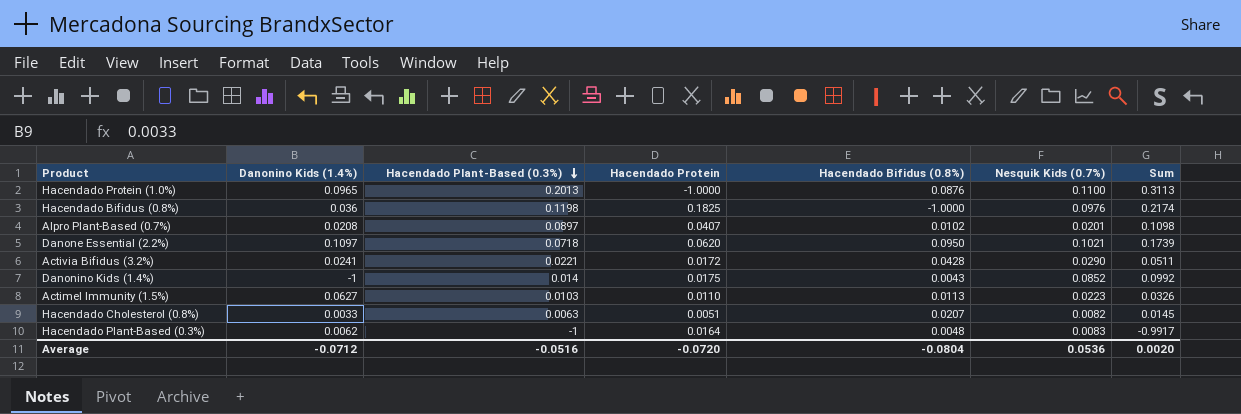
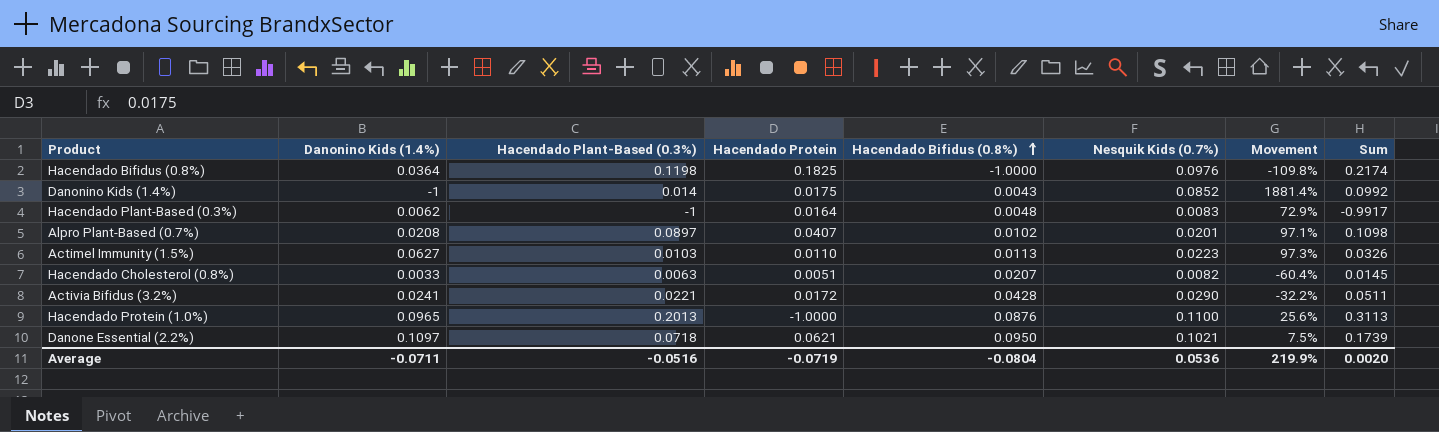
row order: Hacendado Plant-Based (0.3%) descending -> Hacendado Bifidus (0.8%) ascending
column Movement | formula: none -> ([Nesquik Kids (0.7%)] - [Hacendado Bifidus (0.8%)]) / [Hacendado Bifidus (0.8%)]
Hacendado Bifidus (0.8%) | Danonino Kids (1.4%): 0.036 -> 0.0364
Danone Essential (2.2%) | Hacendado Protein: 0.0620 -> 0.0621
Average | Danonino Kids (1.4%): -0.0712 -> -0.0711
Average | Hacendado Protein: -0.0720 -> -0.0719

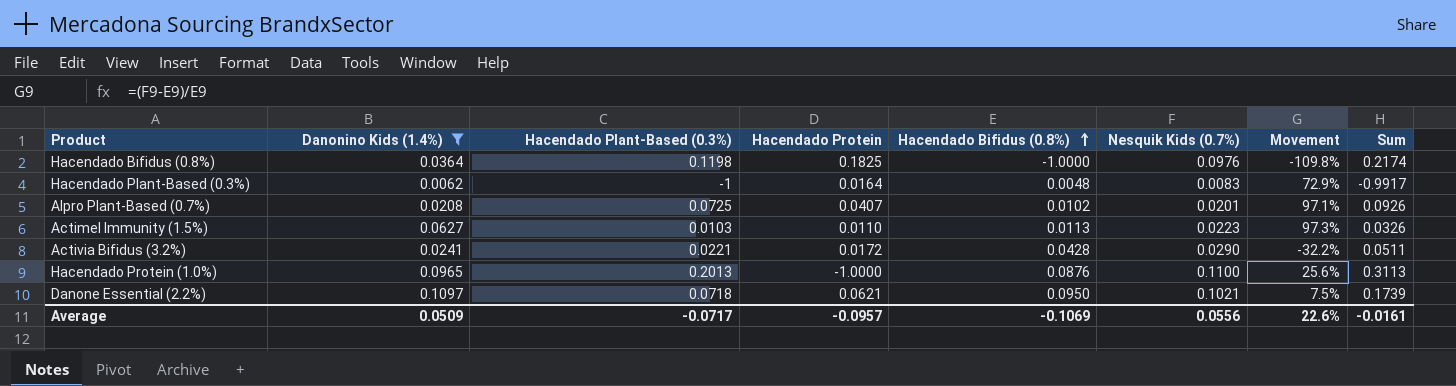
filter: none -> Danonino Kids (1.4%) >= 0.0062
Alpro Plant-Based (0.7%) | Hacendado Plant-Based (0.3%): 0.0897 -> 0.0725
Alpro Plant-Based (0.7%) | Sum: 0.1098 -> 0.0926
Average | Danonino Kids (1.4%): -0.0711 -> 0.0509
Average | Hacendado Plant-Based (0.3%): -0.0516 -> -0.0717
Average | Hacendado Protein: -0.0719 -> -0.0957
Average | Hacendado Bifidus (0.8%): -0.0804 -> -0.1069
Average | Nesquik Kids (0.7%): 0.0536 -> 0.0556
Average | Movement: 219.9% -> 22.6%
Average | Sum: 0.0020 -> -0.0161

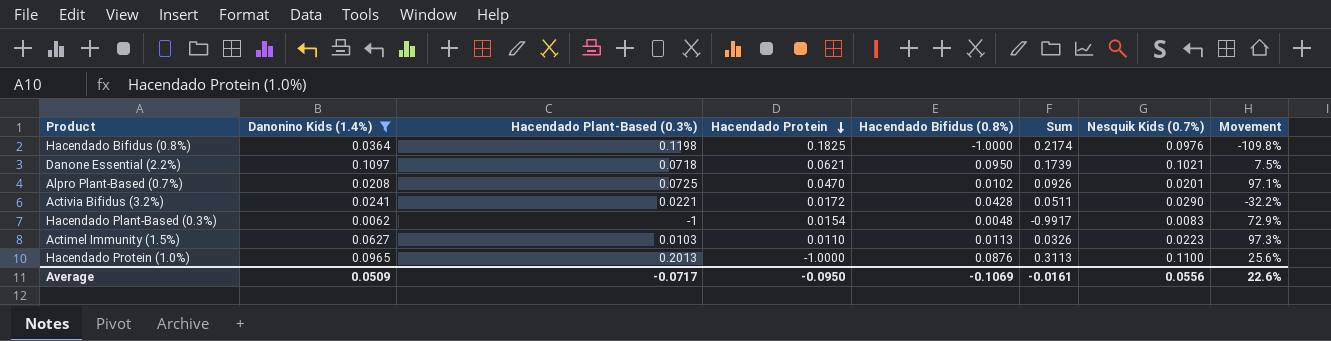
row order: Hacendado Bifidus (0.8%) ascending -> Hacendado Protein descending
column Sum | position: 8 -> 6
Alpro Plant-Based (0.7%) | Hacendado Protein: 0.0407 -> 0.0470
Hacendado Plant-Based (0.3%) | Hacendado Protein: 0.0164 -> 0.0154
Average | Hacendado Protein: -0.0957 -> -0.0950

